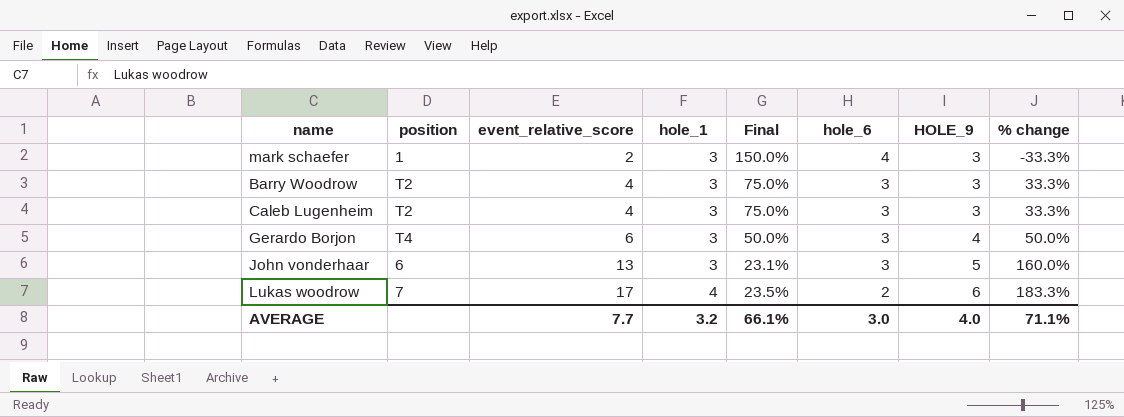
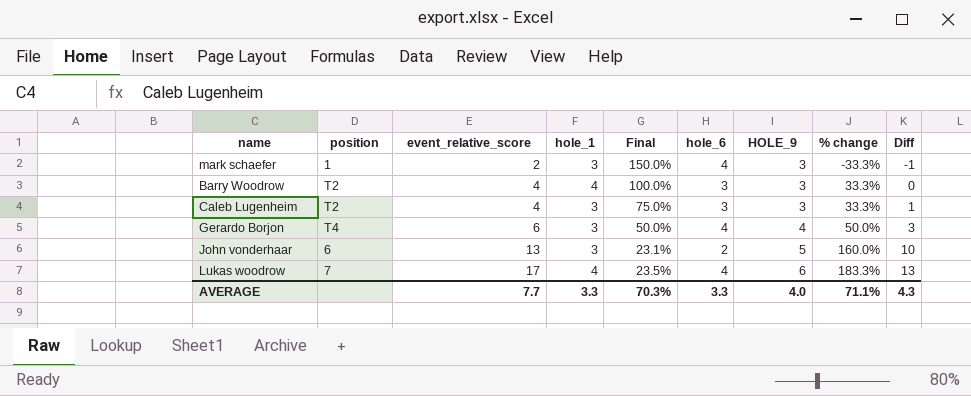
column Diff | formula: none -> [event_relative_score] - [hole_1]
Barry Woodrow | hole_1: 3 -> 4
Barry Woodrow | Final: 75.0% -> 100.0%
Gerardo Borjon | hole_6: 3 -> 4
John vonderhaar | hole_6: 3 -> 2
Lukas woodrow | hole_6: 2 -> 4
AVERAGE | hole_1: 3.2 -> 3.3
AVERAGE | Final: 66.1% -> 70.3%
AVERAGE | hole_6: 3.0 -> 3.3

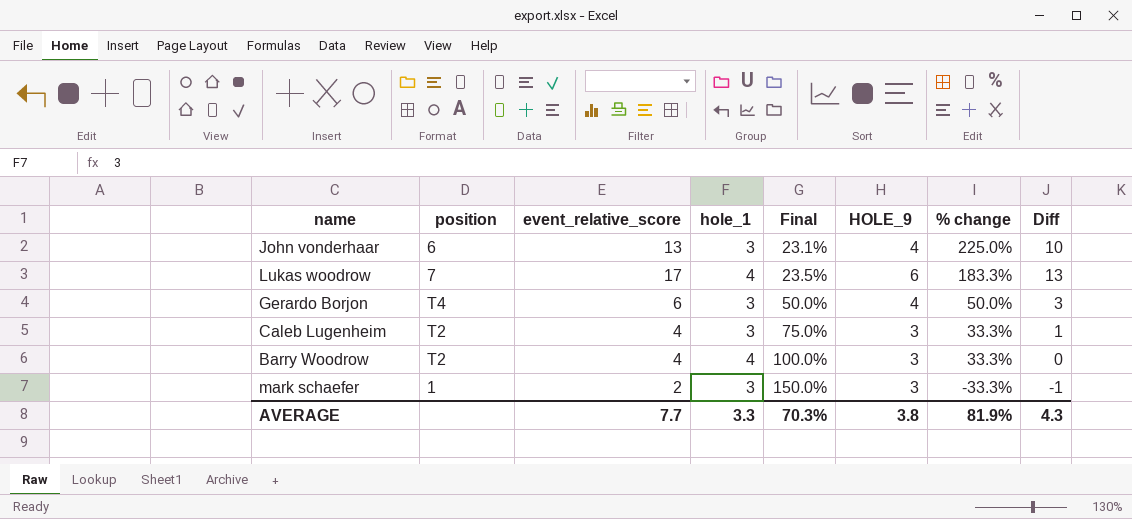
row order: event_relative_score ascending -> Final ascending
column hole_6 | position: 6 -> none
John vonderhaar | HOLE_9: 5 -> 4
John vonderhaar | % change: 160.0% -> 225.0%
AVERAGE | HOLE_9: 4.0 -> 3.8
AVERAGE | % change: 71.1% -> 81.9%

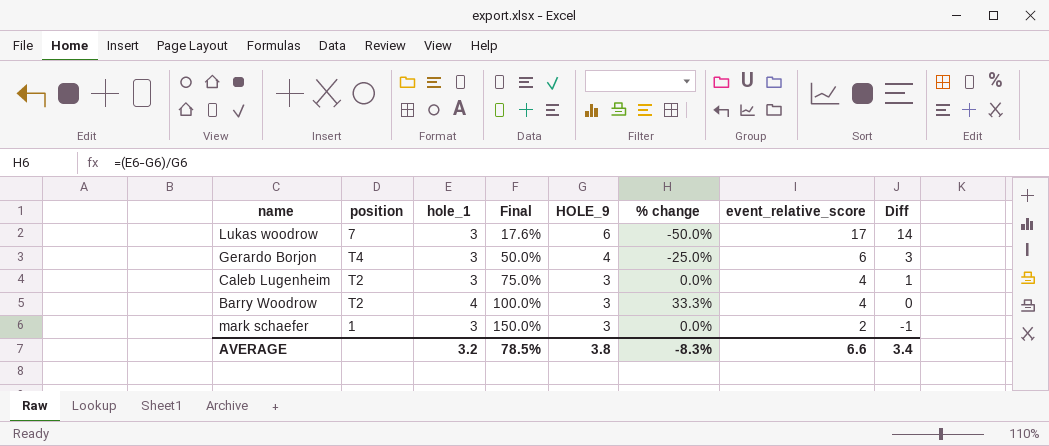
column % change | formula: ([event_relative_score] - [HOLE_9]) / [HOLE_9] -> ([hole_1] - [HOLE_9]) / [HOLE_9]
column event_relative_score | position: 3 -> 7
row John vonderhaar: 6 | 13 | 3 | 23.1% | 4 | 225.0% | 10 -> none
Lukas woodrow | hole_1: 4 -> 3
Lukas woodrow | Final: 23.5% -> 17.6%
Lukas woodrow | Diff: 13 -> 14
AVERAGE | hole_1: 3.3 -> 3.2
AVERAGE | Final: 70.3% -> 78.5%
AVERAGE | % change: 81.9% -> -8.3%
AVERAGE | event_relative_score: 7.7 -> 6.6
AVERAGE | Diff: 4.3 -> 3.4

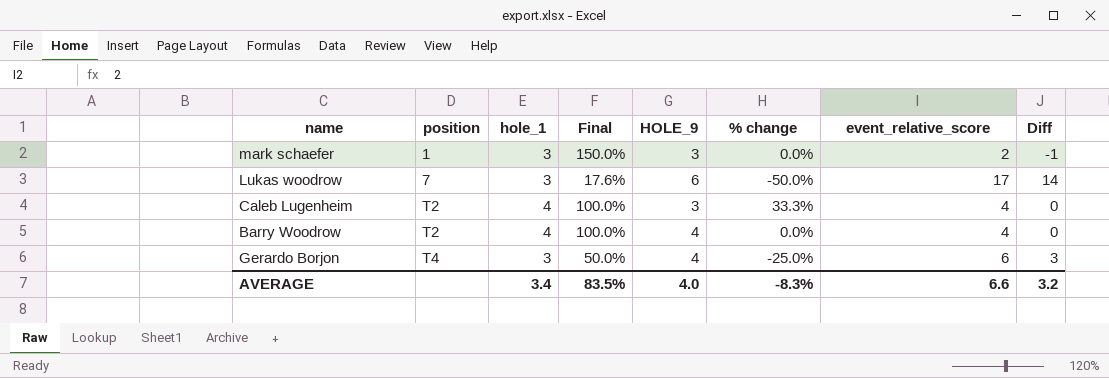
row order: Final ascending -> position ascending
Caleb Lugenheim | hole_1: 3 -> 4
Caleb Lugenheim | Final: 75.0% -> 100.0%
Caleb Lugenheim | % change: 0.0% -> 33.3%
Caleb Lugenheim | Diff: 1 -> 0
Barry Woodrow | HOLE_9: 3 -> 4
Barry Woodrow | % change: 33.3% -> 0.0%
AVERAGE | hole_1: 3.2 -> 3.4
AVERAGE | Final: 78.5% -> 83.5%
AVERAGE | HOLE_9: 3.8 -> 4.0
AVERAGE | Diff: 3.4 -> 3.2

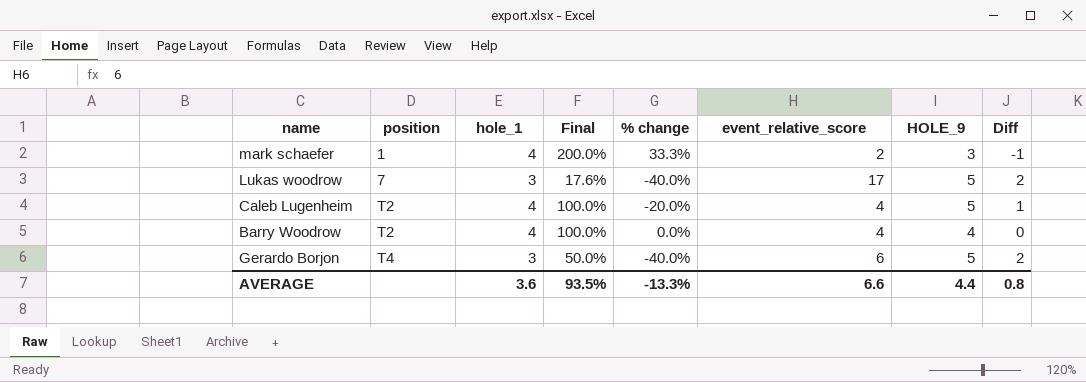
column HOLE_9 | position: 5 -> 7
column Diff | formula: [event_relative_score] - [hole_1] -> [HOLE_9] - [hole_1]
mark schaefer | hole_1: 3 -> 4
mark schaefer | Final: 150.0% -> 200.0%
mark schaefer | % change: 0.0% -> 33.3%
Lukas woodrow | % change: -50.0% -> -40.0%
Lukas woodrow | HOLE_9: 6 -> 5
Caleb Lugenheim | % change: 33.3% -> -20.0%
Caleb Lugenheim | HOLE_9: 3 -> 5
Gerardo Borjon | % change: -25.0% -> -40.0%
Gerardo Borjon | HOLE_9: 4 -> 5
AVERAGE | hole_1: 3.4 -> 3.6
AVERAGE | Final: 83.5% -> 93.5%
AVERAGE | % change: -8.3% -> -13.3%
AVERAGE | HOLE_9: 4.0 -> 4.4
AVERAGE | Diff: 3.2 -> 0.8

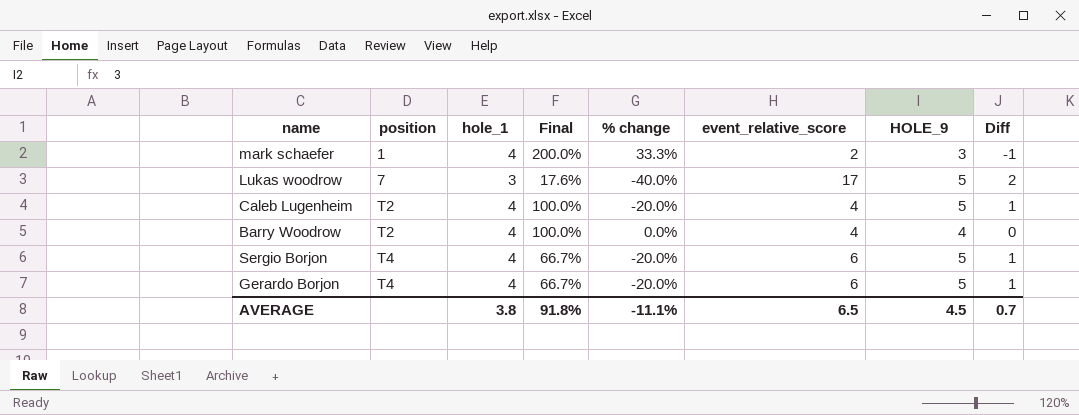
row Sergio Borjon: none -> T4 | 4 | 66.7% | -20.0% | 6 | 5 | 1
Gerardo Borjon | hole_1: 3 -> 4
Gerardo Borjon | Final: 50.0% -> 66.7%
Gerardo Borjon | % change: -40.0% -> -20.0%
Gerardo Borjon | Diff: 2 -> 1
AVERAGE | hole_1: 3.6 -> 3.8
AVERAGE | Final: 93.5% -> 91.8%
AVERAGE | % change: -13.3% -> -11.1%
AVERAGE | event_relative_score: 6.6 -> 6.5
AVERAGE | HOLE_9: 4.4 -> 4.5
AVERAGE | Diff: 0.8 -> 0.7

